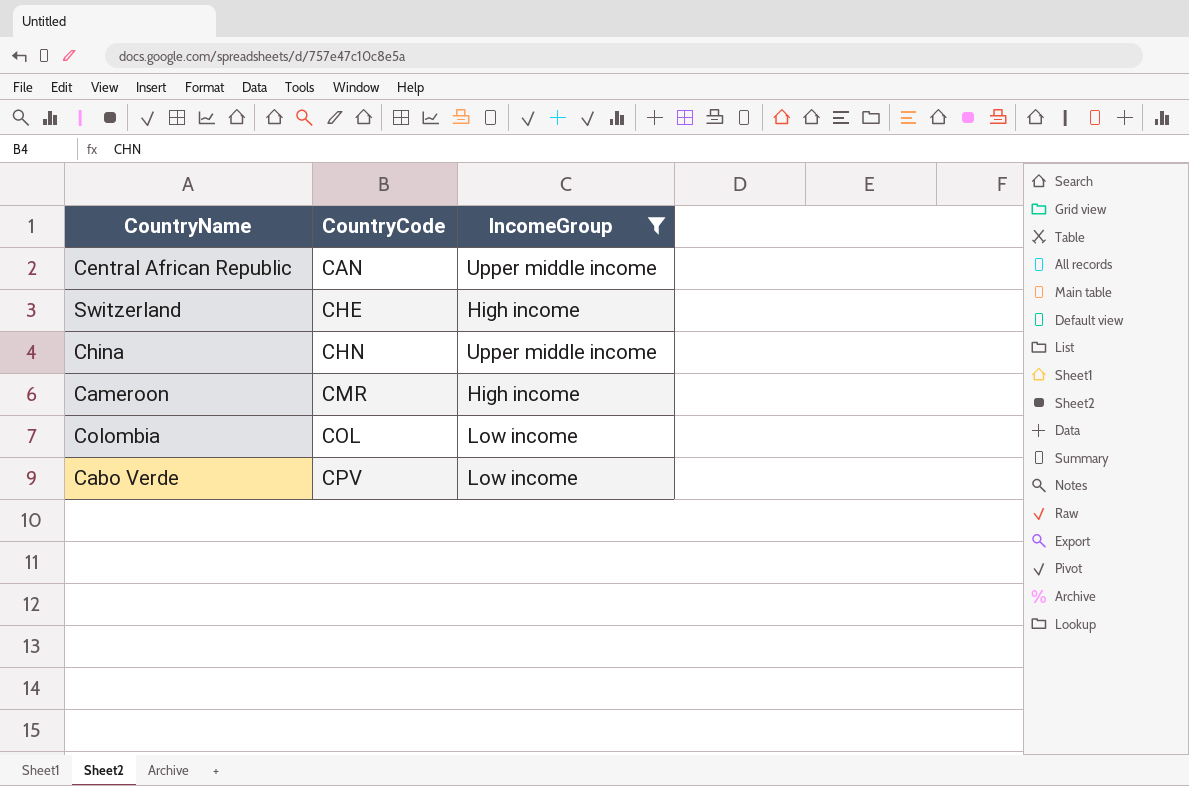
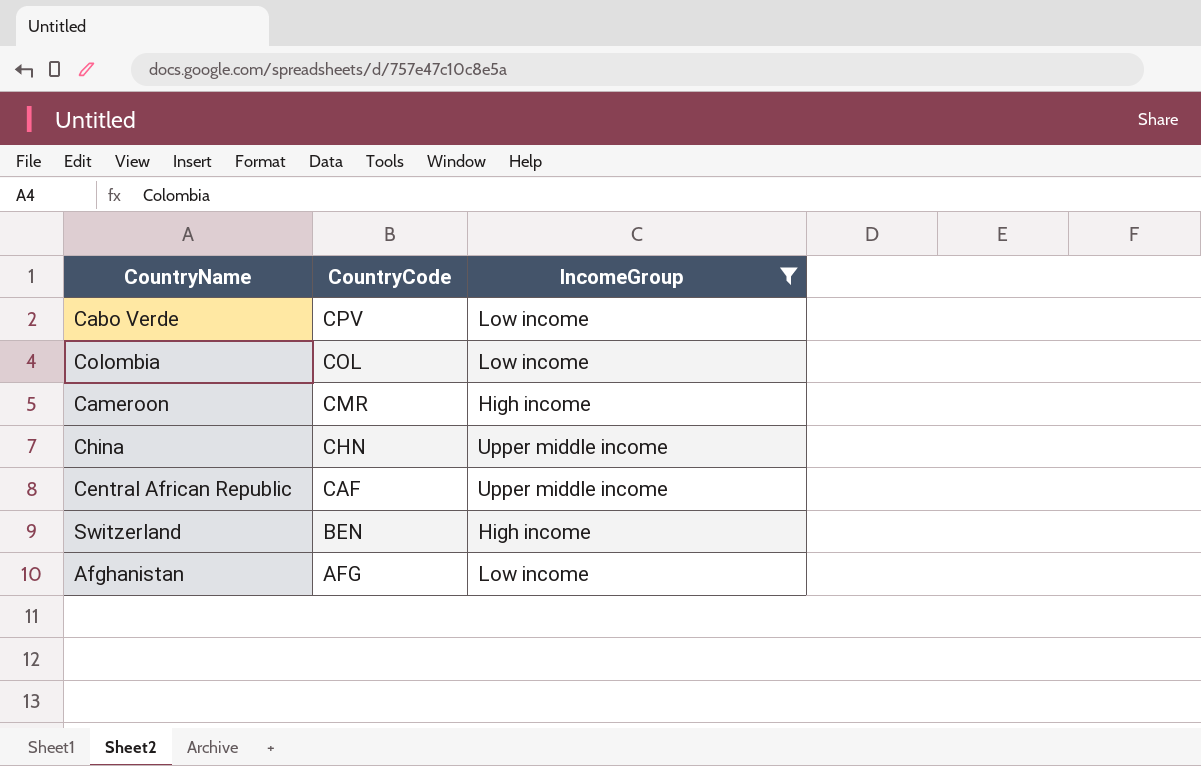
row order: CountryCode ascending -> CountryCode descending
Central African Republic | CountryCode: CAN -> CAF
Switzerland | CountryCode: CHE -> BEN
row Afghanistan: none -> AFG | Low income

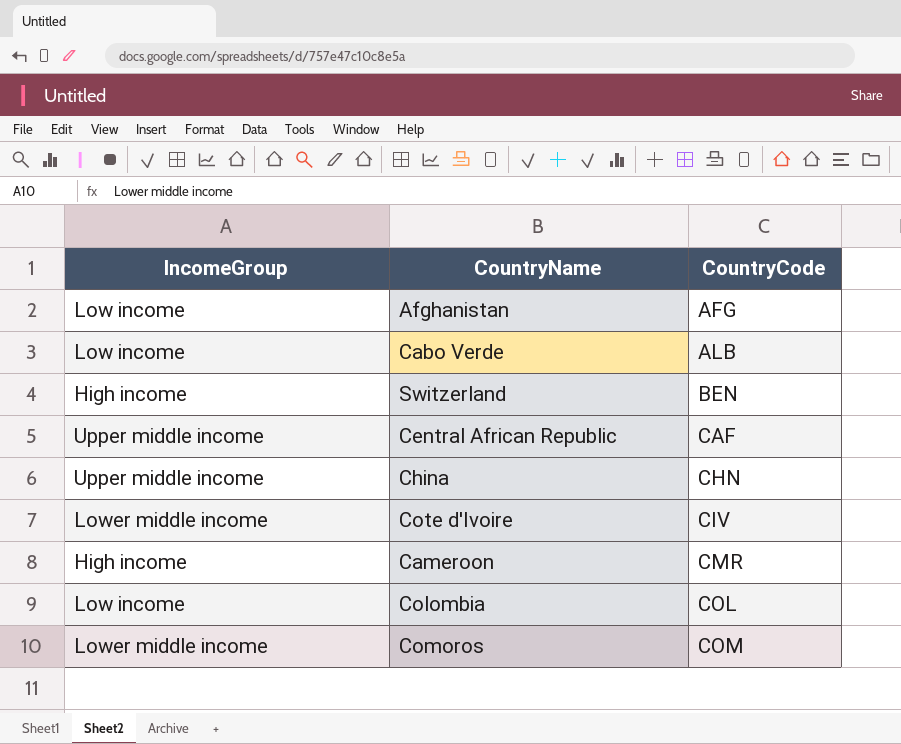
filter: IncomeGroup != Lower middle income -> none
row order: CountryCode descending -> CountryCode ascending
column IncomeGroup | position: 3 -> 1
Cabo Verde | CountryCode: CPV -> ALB

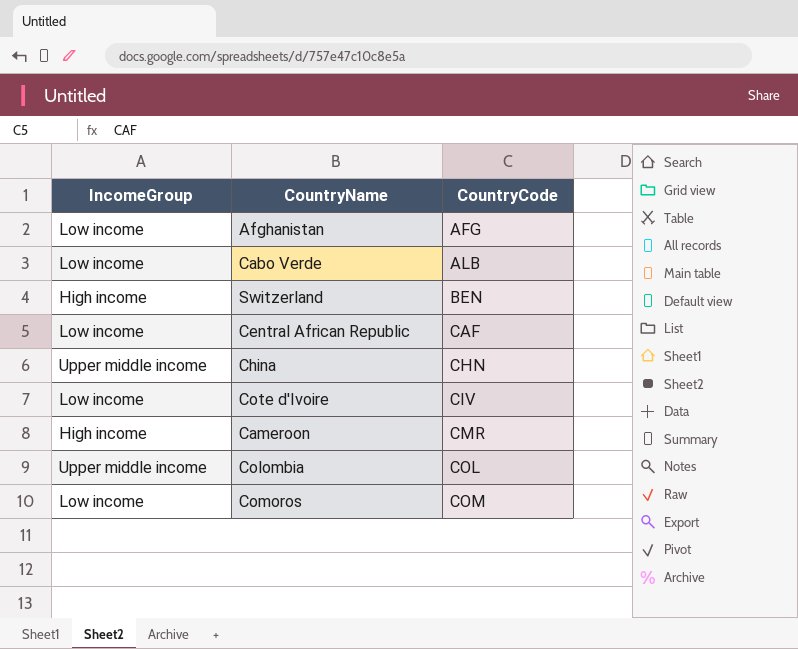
Central African Republic | IncomeGroup: Upper middle income -> Low income
Cote d'Ivoire | IncomeGroup: Lower middle income -> Low income
Colombia | IncomeGroup: Low income -> Upper middle income
Comoros | IncomeGroup: Lower middle income -> Low income

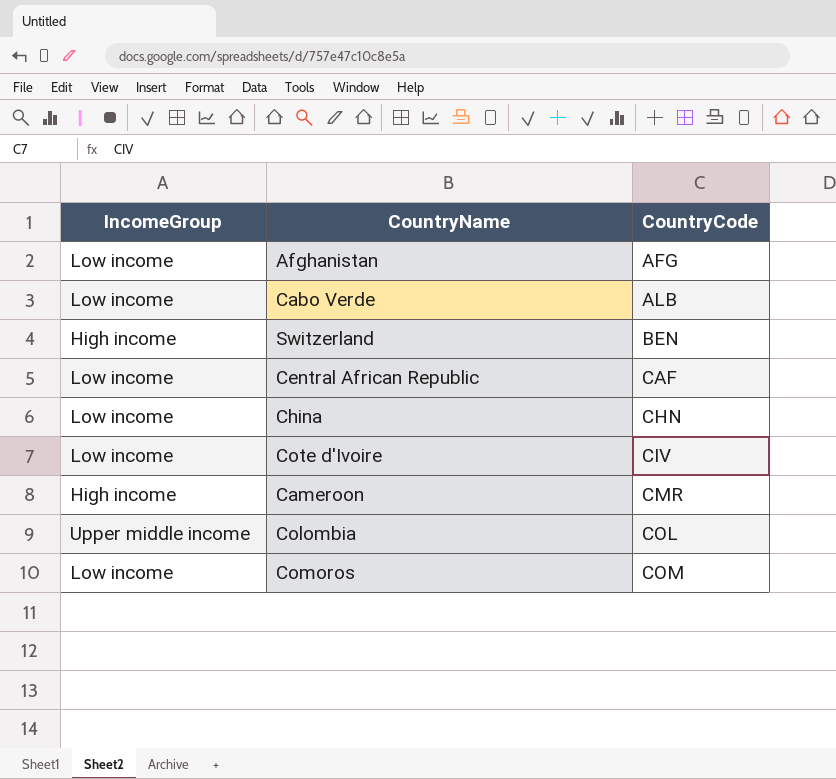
China | IncomeGroup: Upper middle income -> Low income

